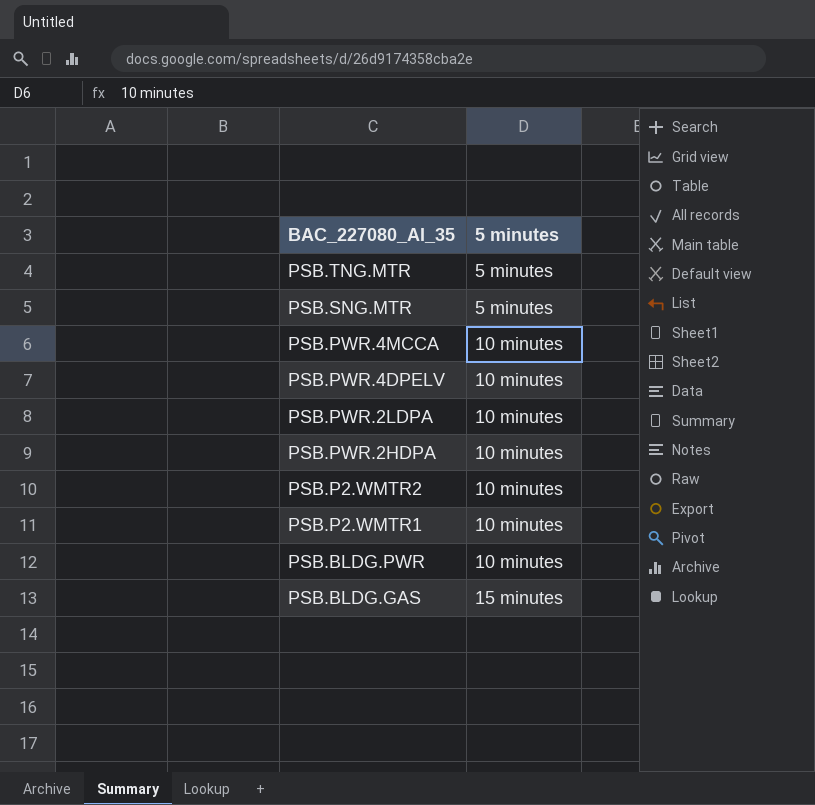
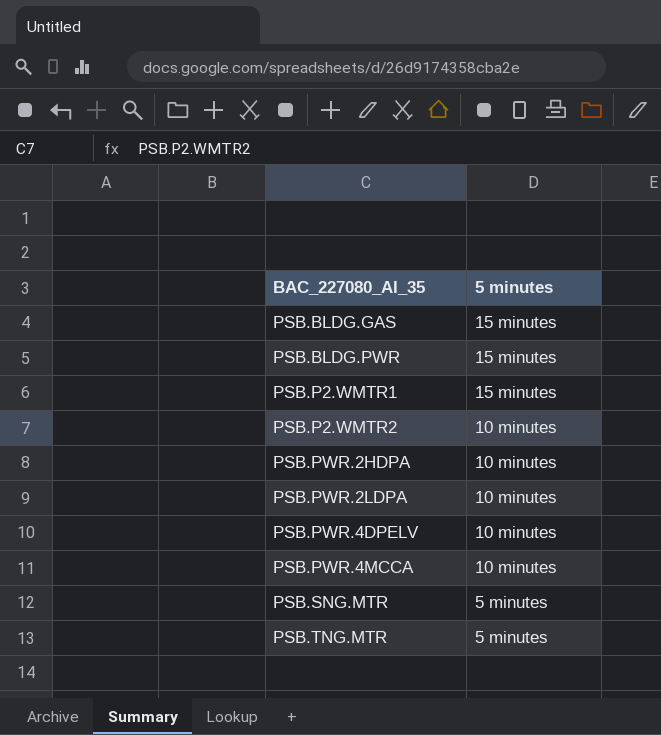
row order: BAC_227080_AI_35 descending -> BAC_227080_AI_35 ascending
PSB.BLDG.PWR | 5 minutes: 10 minutes -> 15 minutes
PSB.P2.WMTR1 | 5 minutes: 10 minutes -> 15 minutes

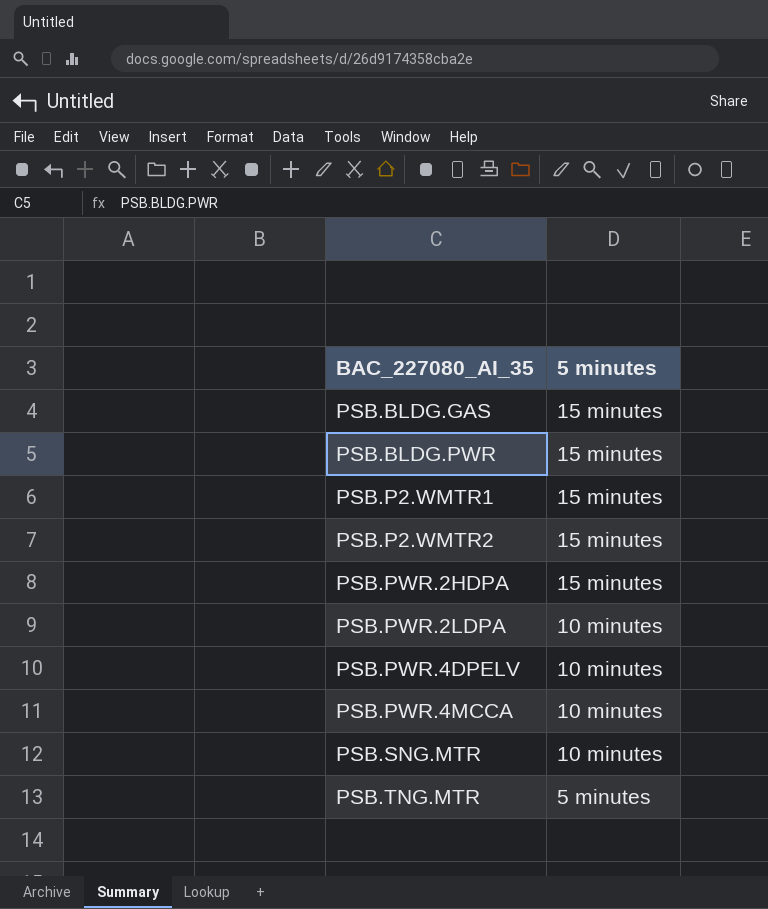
PSB.P2.WMTR2 | 5 minutes: 10 minutes -> 15 minutes
PSB.PWR.2HDPA | 5 minutes: 10 minutes -> 15 minutes
PSB.SNG.MTR | 5 minutes: 5 minutes -> 10 minutes

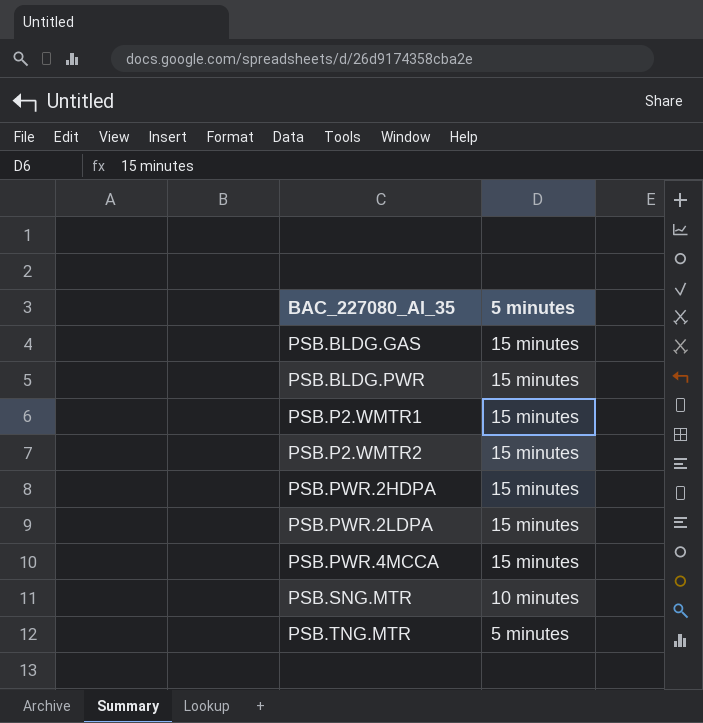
row PSB.PWR.4DPELV: 10 minutes -> none
PSB.PWR.2LDPA | 5 minutes: 10 minutes -> 15 minutes
PSB.PWR.4MCCA | 5 minutes: 10 minutes -> 15 minutes

